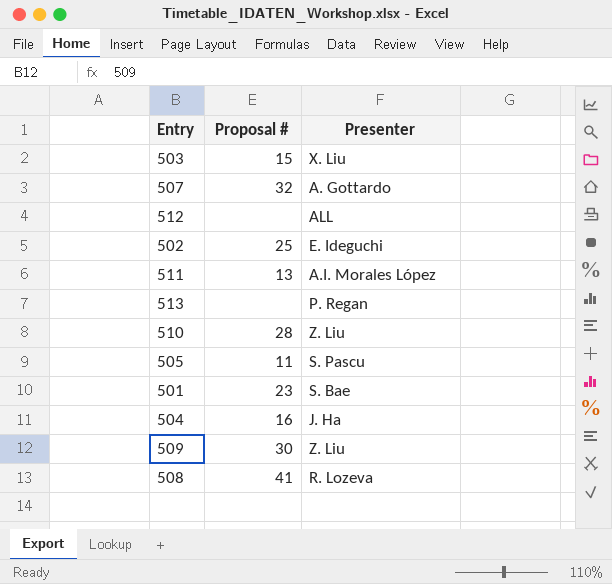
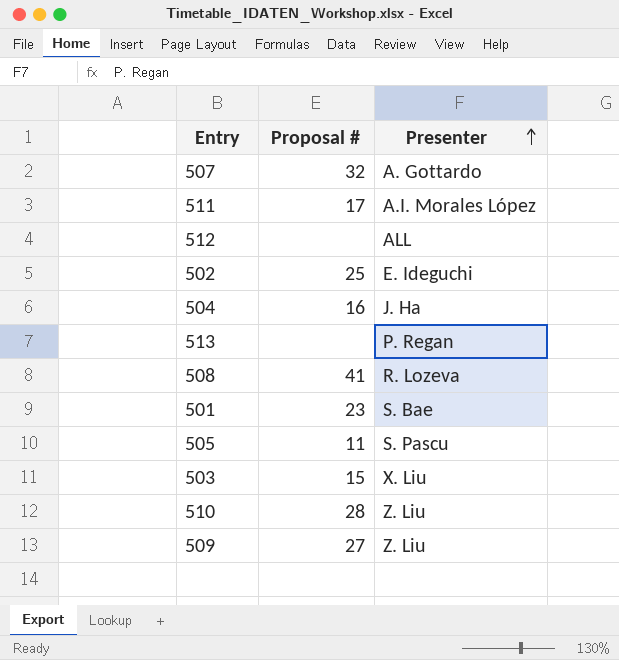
row order: none -> Presenter ascending
511 | Proposal #: 13 -> 17
509 | Proposal #: 30 -> 27

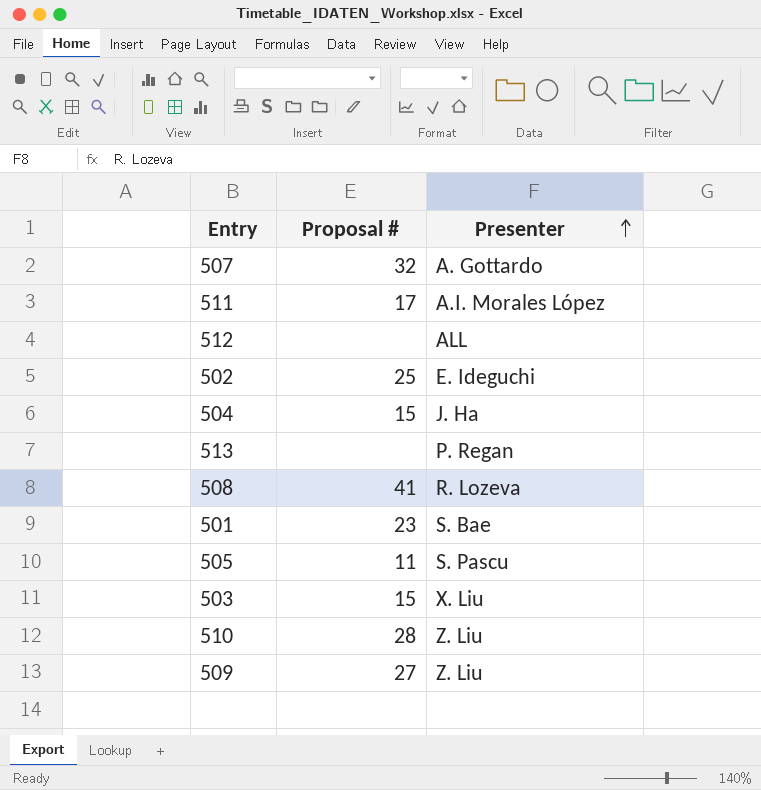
504 | Proposal #: 16 -> 15

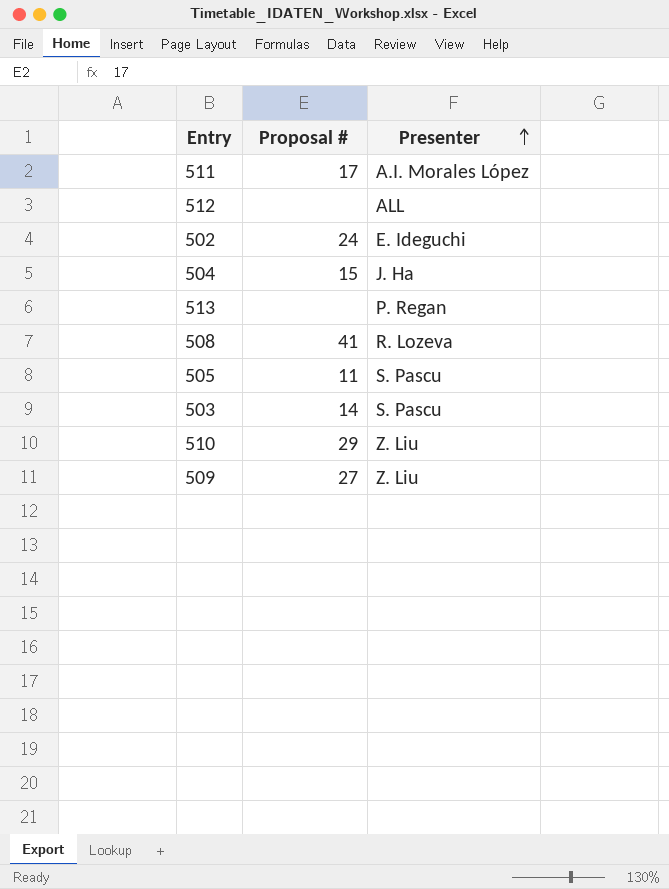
row 507: 32 | A. Gottardo -> none
row 501: 23 | S. Bae -> none
502 | Proposal #: 25 -> 24
503 | Proposal #: 15 -> 14
503 | Presenter: X. Liu -> S. Pascu
510 | Proposal #: 28 -> 29

